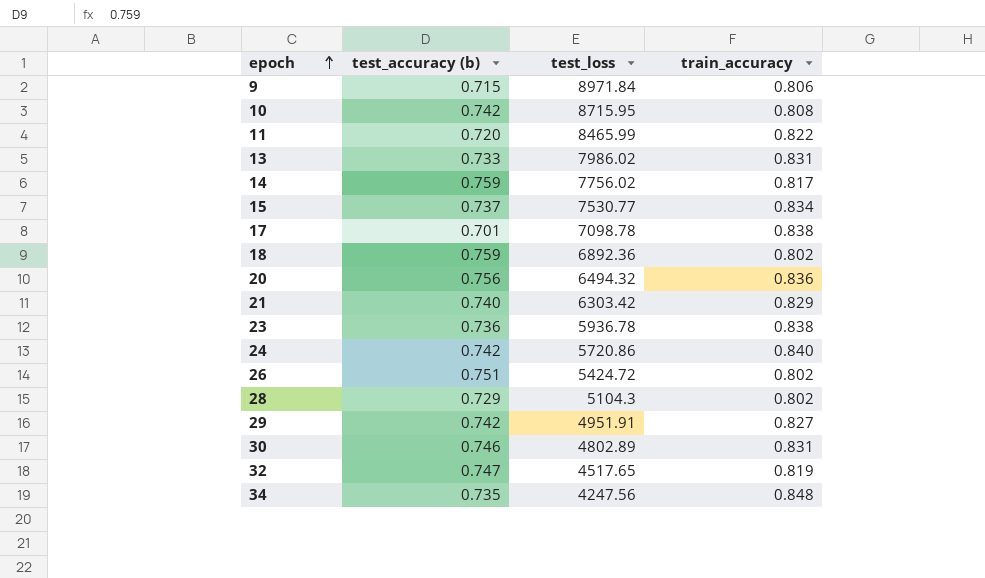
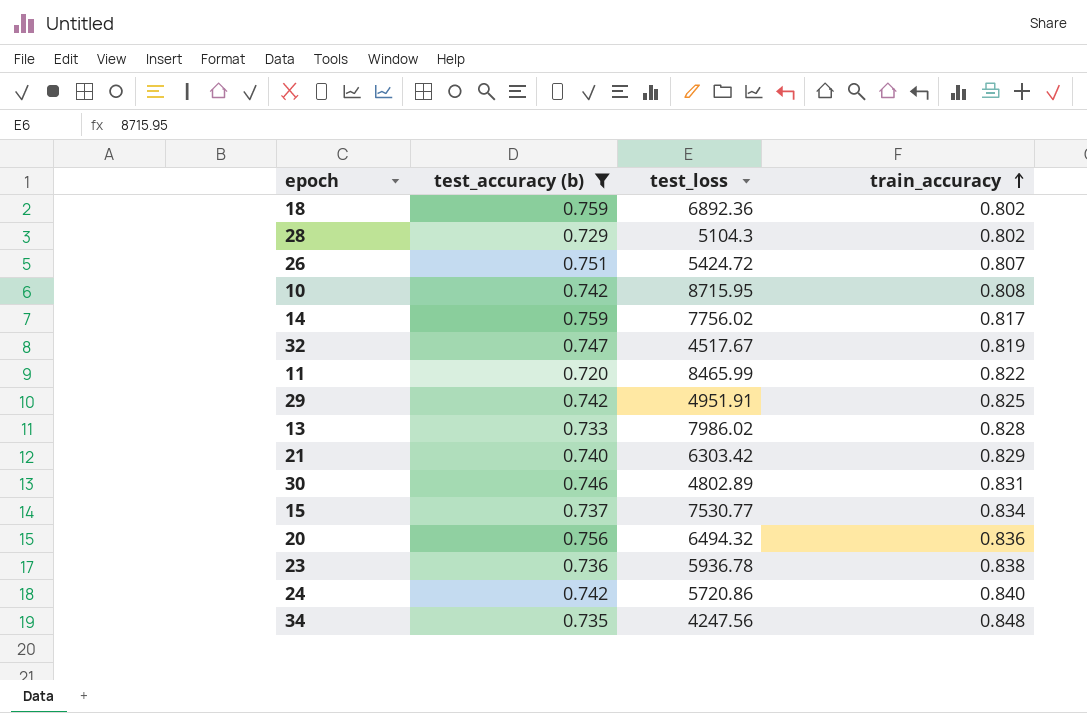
filter: none -> test_accuracy (b) >= 0.720
row order: epoch ascending -> train_accuracy ascending
26 | train_accuracy: 0.802 -> 0.807
32 | test_loss: 4517.65 -> 4517.67
29 | train_accuracy: 0.827 -> 0.825
13 | train_accuracy: 0.831 -> 0.828

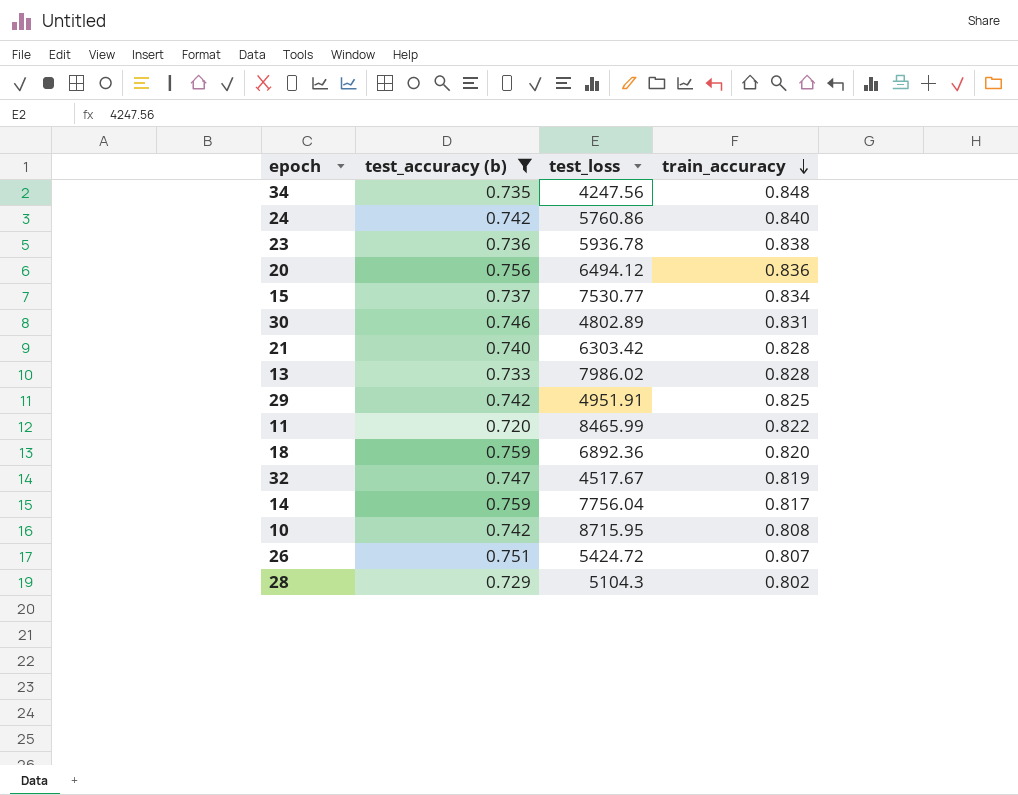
row order: train_accuracy ascending -> train_accuracy descending
24 | test_loss: 5720.86 -> 5760.86
20 | test_loss: 6494.32 -> 6494.12
21 | train_accuracy: 0.829 -> 0.828
18 | train_accuracy: 0.802 -> 0.820
14 | test_loss: 7756.02 -> 7756.04

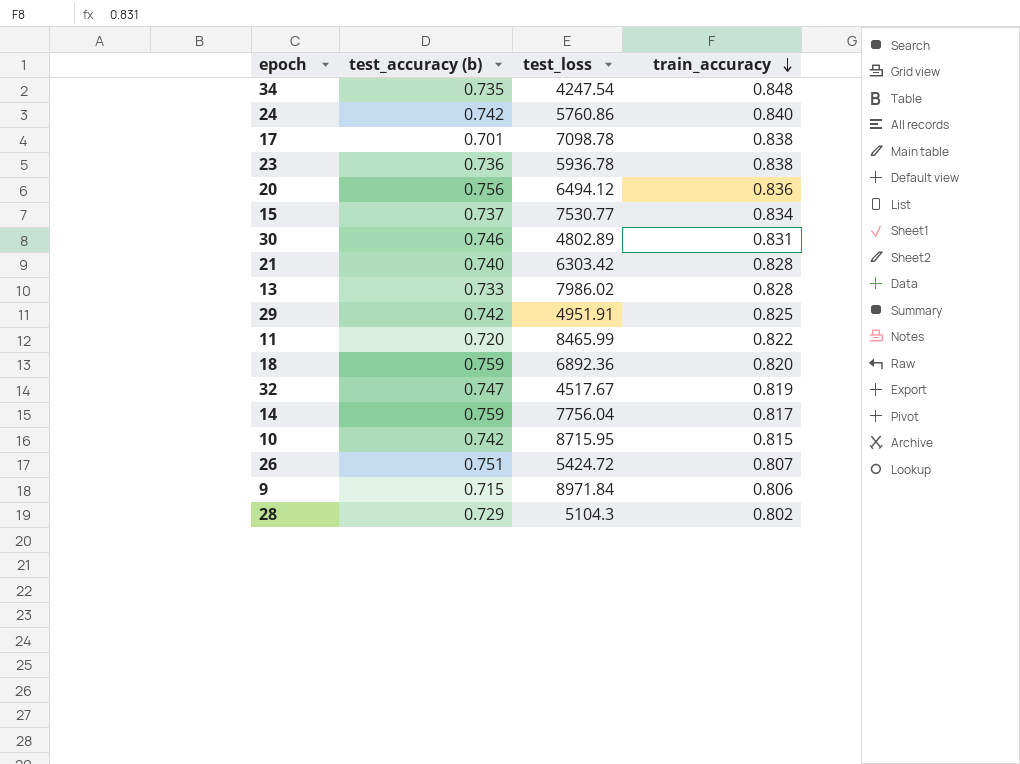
filter: test_accuracy (b) >= 0.720 -> none
34 | test_loss: 4247.56 -> 4247.54
10 | train_accuracy: 0.808 -> 0.815

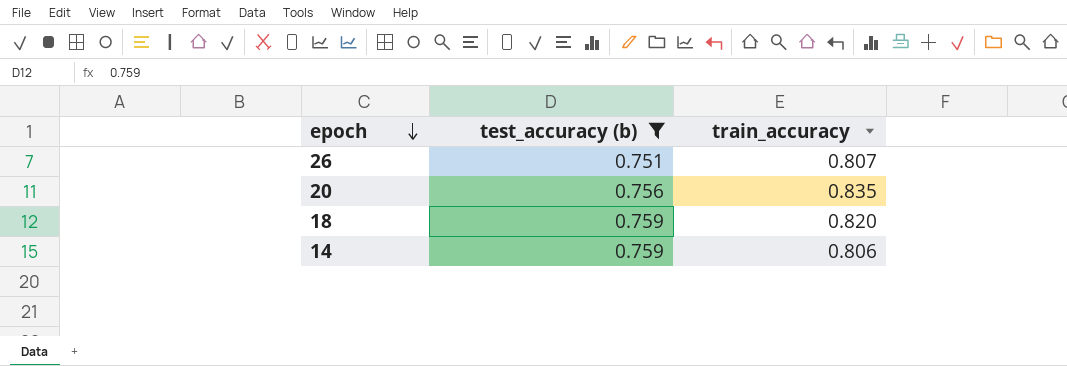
filter: none -> test_accuracy (b) >= 0.751
row order: train_accuracy descending -> epoch descending
column test_loss | position: 3 -> none
20 | train_accuracy: 0.836 -> 0.835
14 | train_accuracy: 0.817 -> 0.806

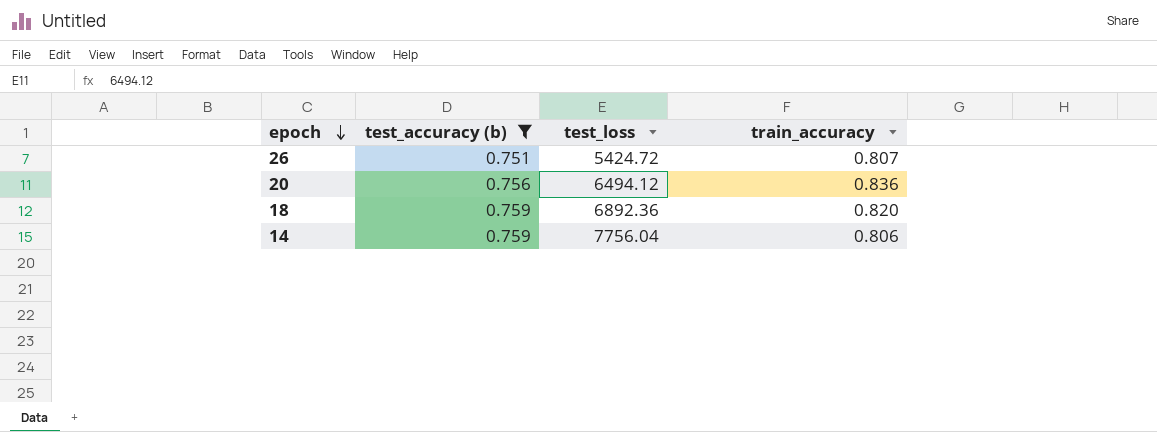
column test_loss | position: none -> 3
20 | train_accuracy: 0.835 -> 0.836

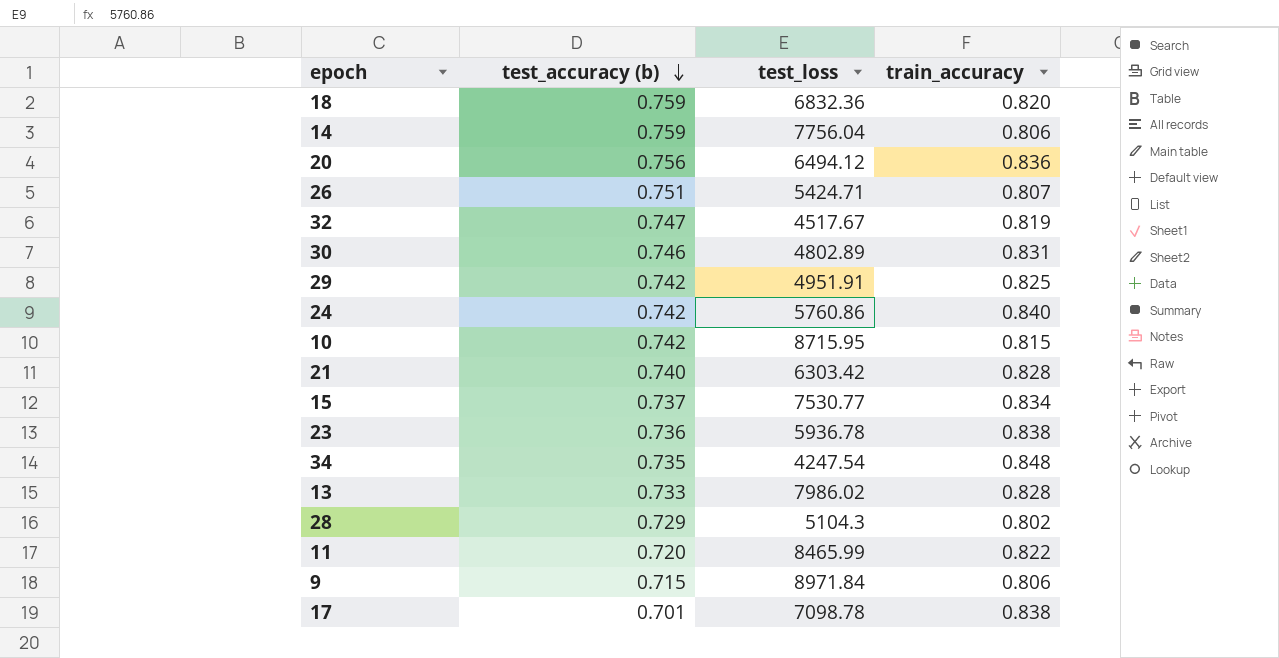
filter: test_accuracy (b) >= 0.751 -> none
row order: epoch descending -> test_accuracy (b) descending
18 | test_loss: 6892.36 -> 6832.36
26 | test_loss: 5424.72 -> 5424.71

